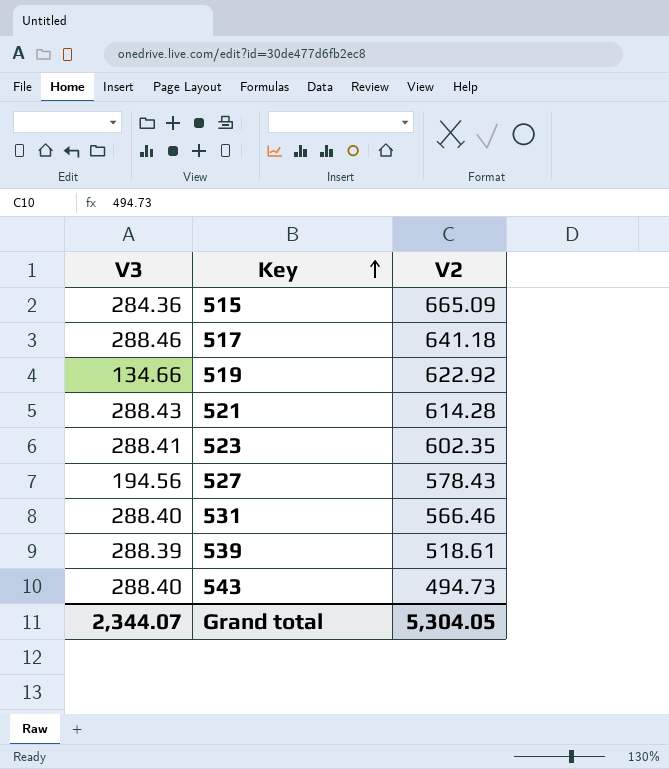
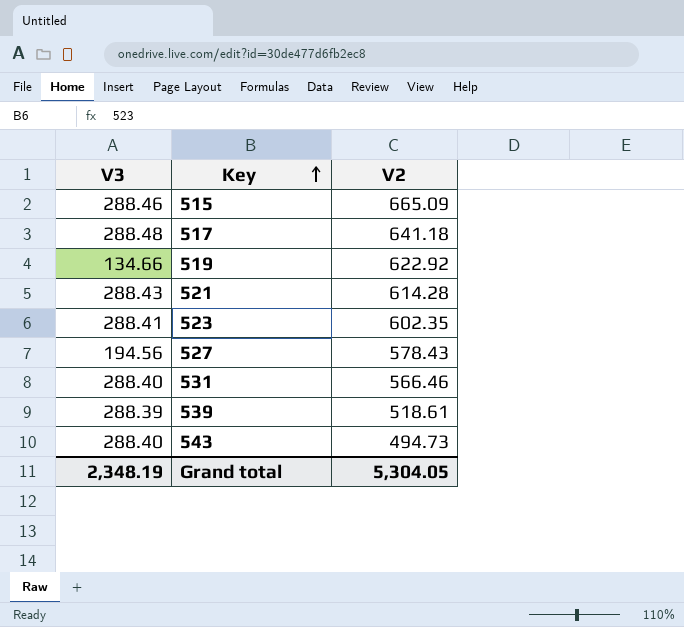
515 | V3: 284.36 -> 288.46
517 | V3: 288.46 -> 288.48
Grand total | V3: 2,344.07 -> 2,348.19

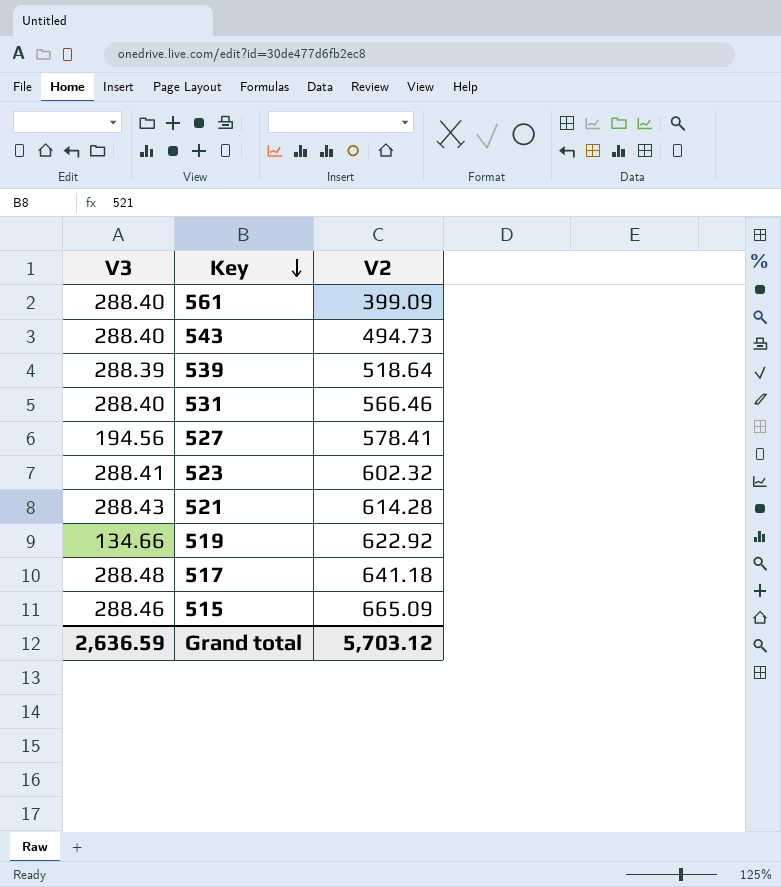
row order: Key ascending -> Key descending
row 561: none -> 288.40 | 399.09
539 | V2: 518.61 -> 518.64
527 | V2: 578.43 -> 578.41
523 | V2: 602.35 -> 602.32
Grand total | V3: 2,348.19 -> 2,636.59
Grand total | V2: 5,304.05 -> 5,703.12

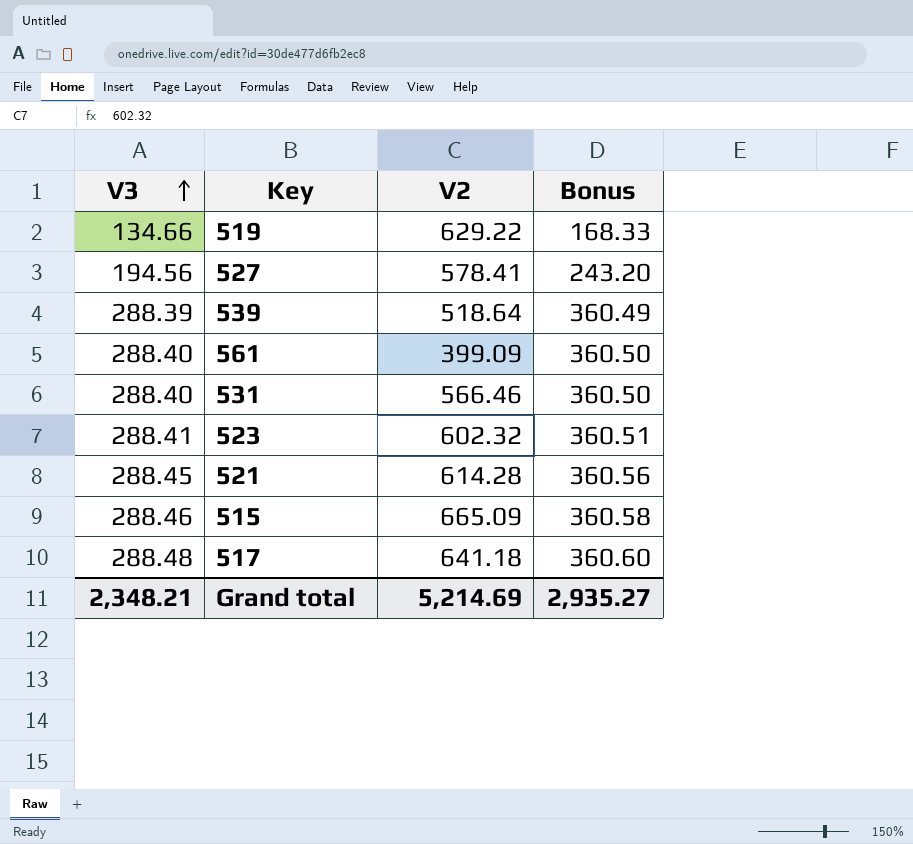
row order: Key descending -> V3 ascending
column Bonus | formula: none -> [V3] * 1.25
row 543: 288.40 | 494.73 -> none
519 | V2: 622.92 -> 629.22
521 | V3: 288.43 -> 288.45
Grand total | V3: 2,636.59 -> 2,348.21
Grand total | V2: 5,703.12 -> 5,214.69

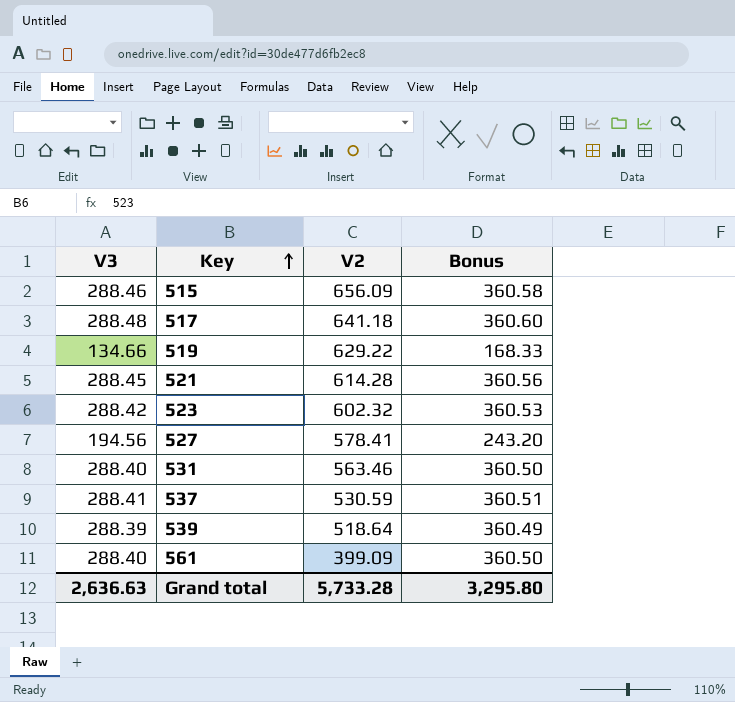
row order: V3 ascending -> Key ascending
515 | V2: 665.09 -> 656.09
523 | V3: 288.41 -> 288.42
523 | Bonus: 360.51 -> 360.53
531 | V2: 566.46 -> 563.46
row 537: none -> 288.41 | 530.59 | 360.51
Grand total | V3: 2,348.21 -> 2,636.63
Grand total | V2: 5,214.69 -> 5,733.28
Grand total | Bonus: 2,935.27 -> 3,295.80

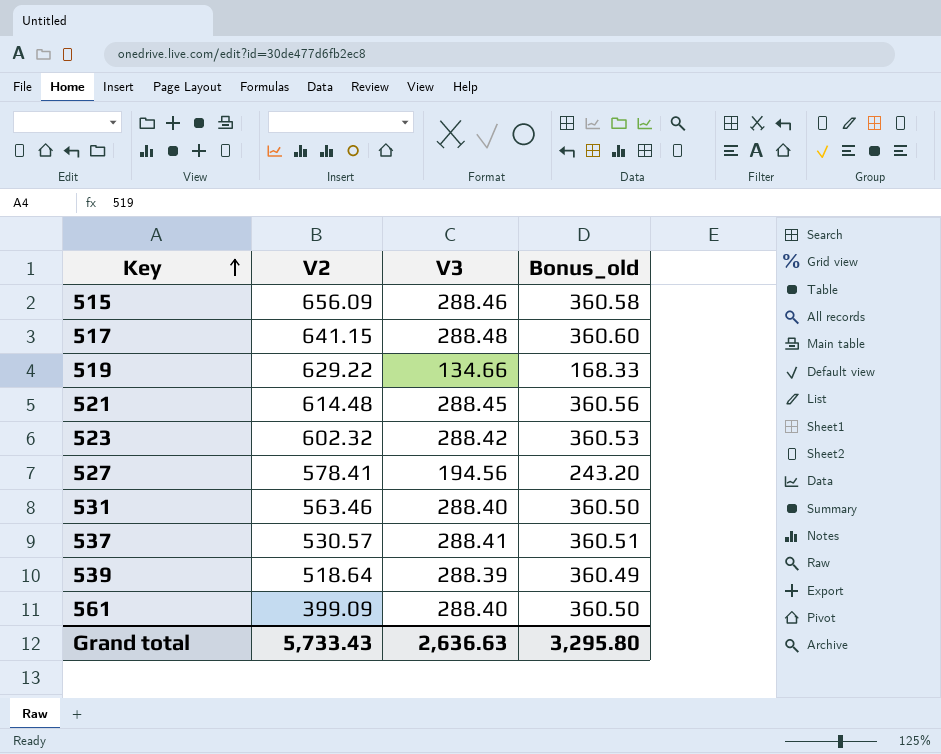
column V3 | position: 1 -> 3
column name: Bonus -> Bonus_old
517 | V2: 641.18 -> 641.15
521 | V2: 614.28 -> 614.48
537 | V2: 530.59 -> 530.57
Grand total | V2: 5,733.28 -> 5,733.43

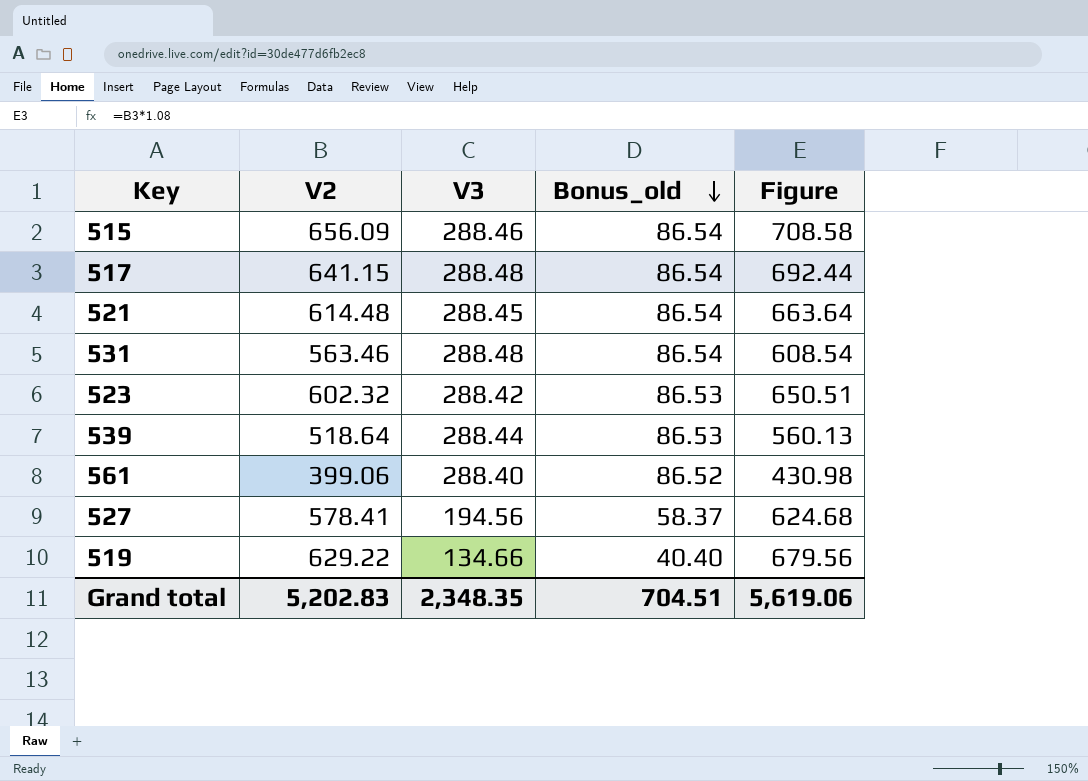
row order: Key ascending -> Bonus_old descending
column Bonus_old | formula: [V3] * 1.25 -> [V3] * 0.3
column Figure | formula: none -> [V2] * 1.08
row 537: 530.57 | 288.41 | 360.51 -> none
531 | V3: 288.40 -> 288.48
539 | V3: 288.39 -> 288.44
561 | V2: 399.09 -> 399.06
Grand total | V2: 5,733.43 -> 5,202.83
Grand total | V3: 2,636.63 -> 2,348.35
Grand total | Bonus_old: 3,295.80 -> 704.51

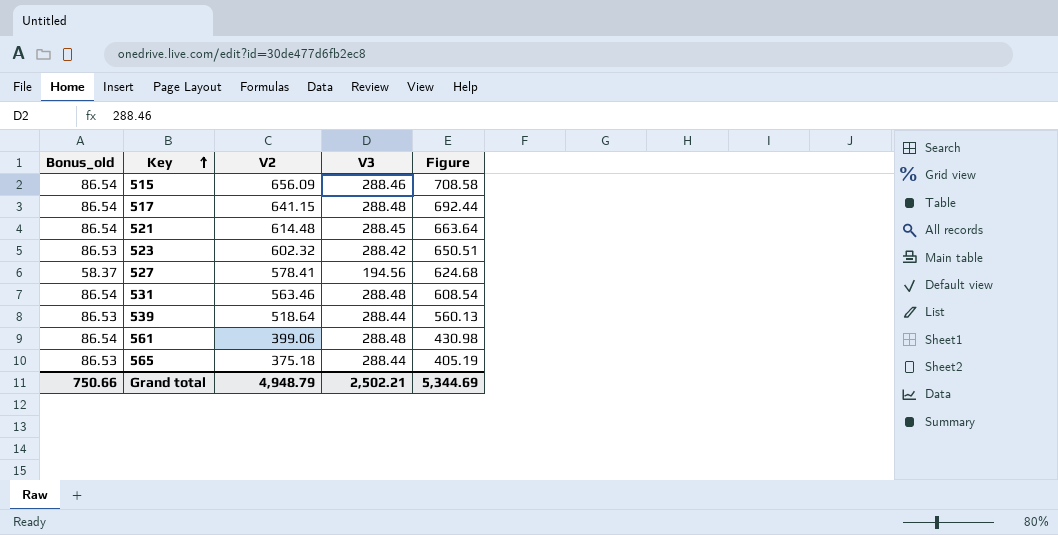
row order: Bonus_old descending -> Key ascending
column Bonus_old | position: 4 -> 1
row 519: 629.22 | 134.66 | 40.40 | 679.56 -> none
561 | Bonus_old: 86.52 -> 86.54
561 | V3: 288.40 -> 288.48
row 565: none -> 86.53 | 375.18 | 288.44 | 405.19
Grand total | Bonus_old: 704.51 -> 750.66
Grand total | V2: 5,202.83 -> 4,948.79
Grand total | V3: 2,348.35 -> 2,502.21
Grand total | Figure: 5,619.06 -> 5,344.69

